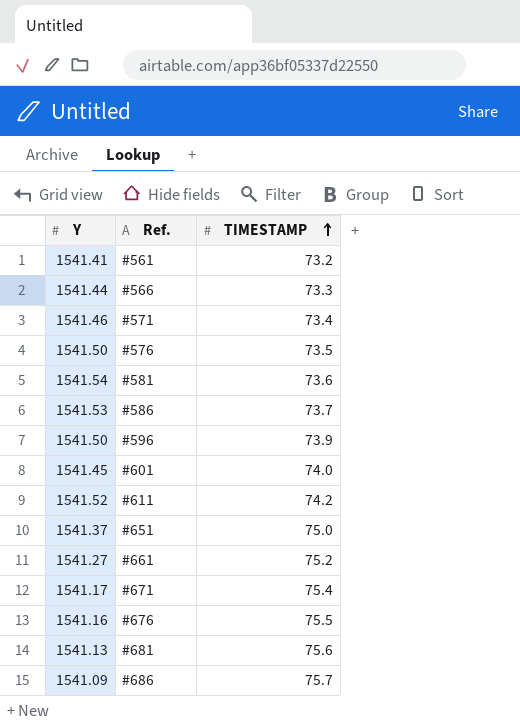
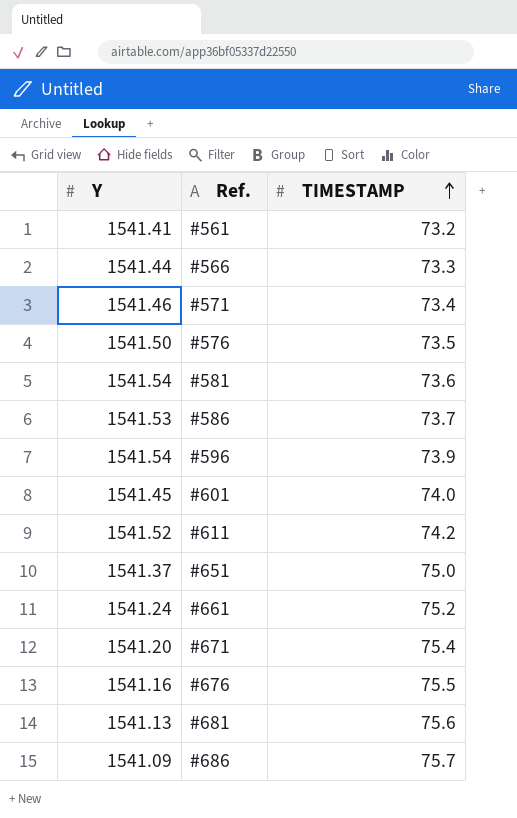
#596 | Y: 1541.50 -> 1541.54
#661 | Y: 1541.27 -> 1541.24
#671 | Y: 1541.17 -> 1541.20

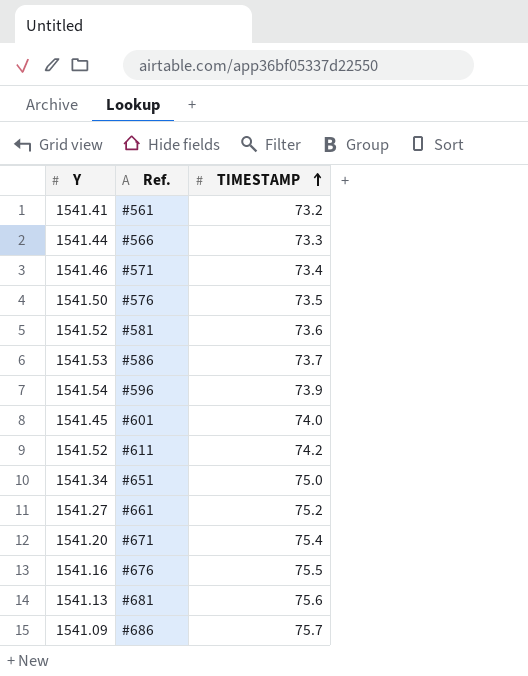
#581 | Y: 1541.54 -> 1541.52
#651 | Y: 1541.37 -> 1541.34
#661 | Y: 1541.24 -> 1541.27

